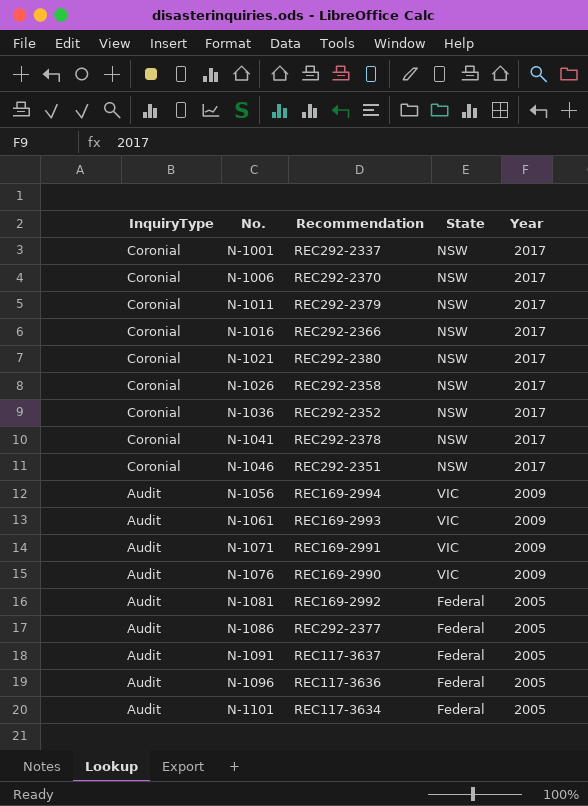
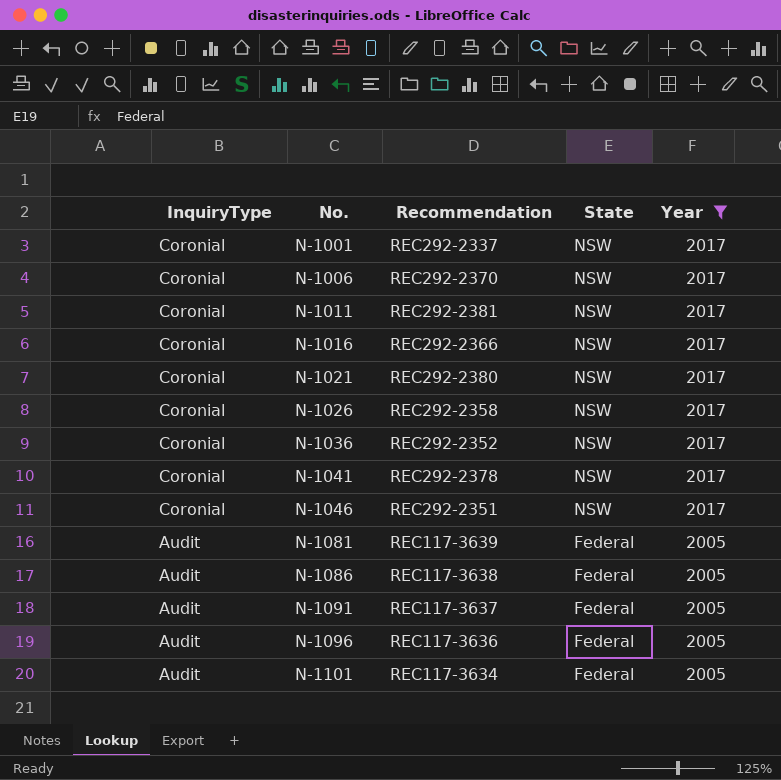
filter: none -> Year != 2009
N-1011 | Recommendation: REC292-2379 -> REC292-2381
N-1081 | Recommendation: REC169-2992 -> REC117-3639
N-1086 | Recommendation: REC292-2377 -> REC117-3638

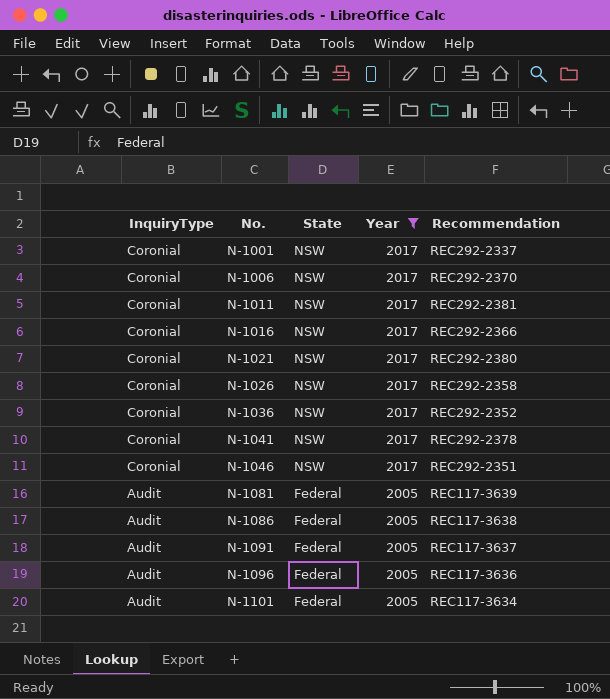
column Recommendation | position: 3 -> 5

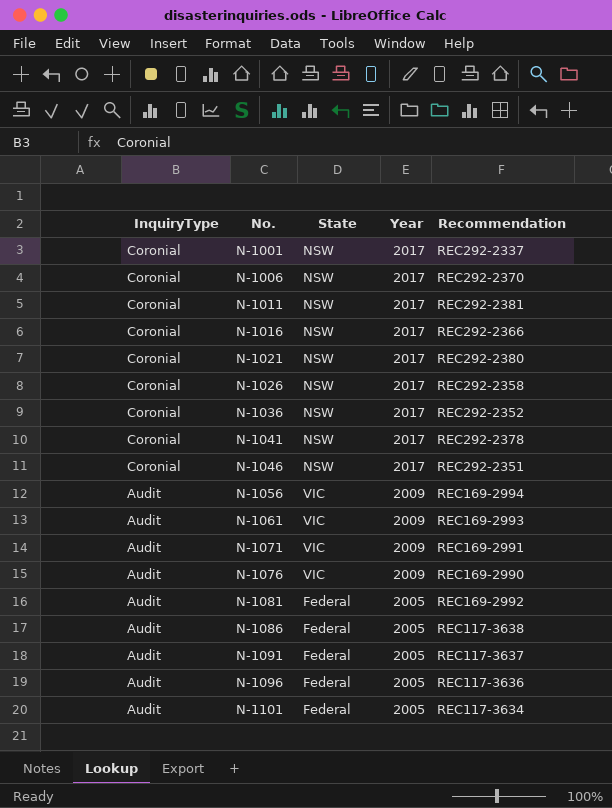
filter: Year != 2009 -> none
N-1081 | Recommendation: REC117-3639 -> REC169-2992

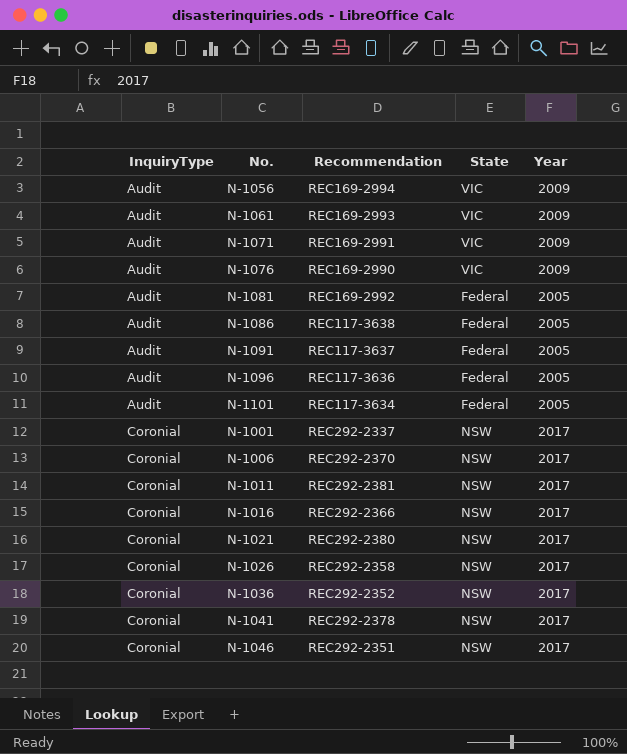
row order: InquiryType descending -> InquiryType ascending
column Recommendation | position: 5 -> 3

